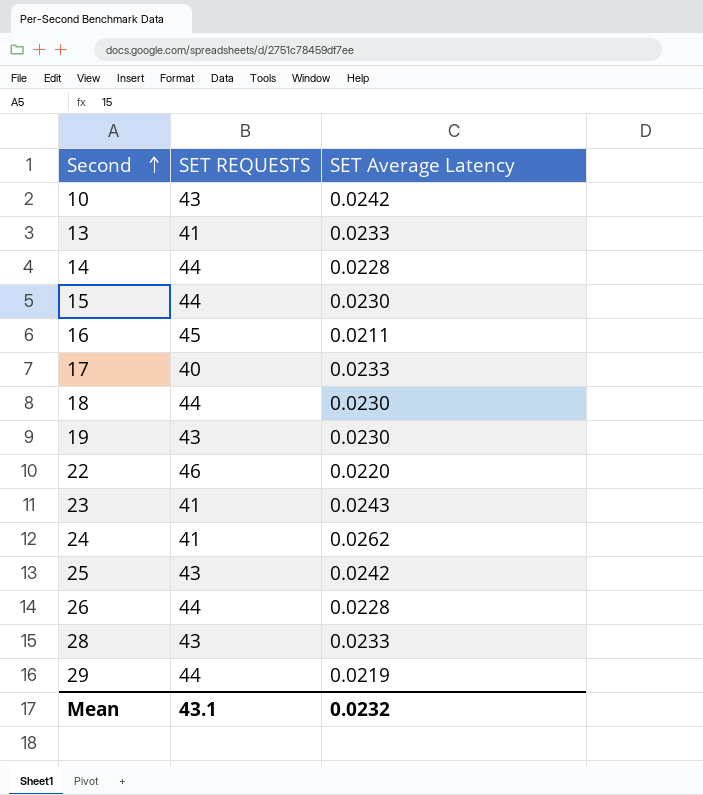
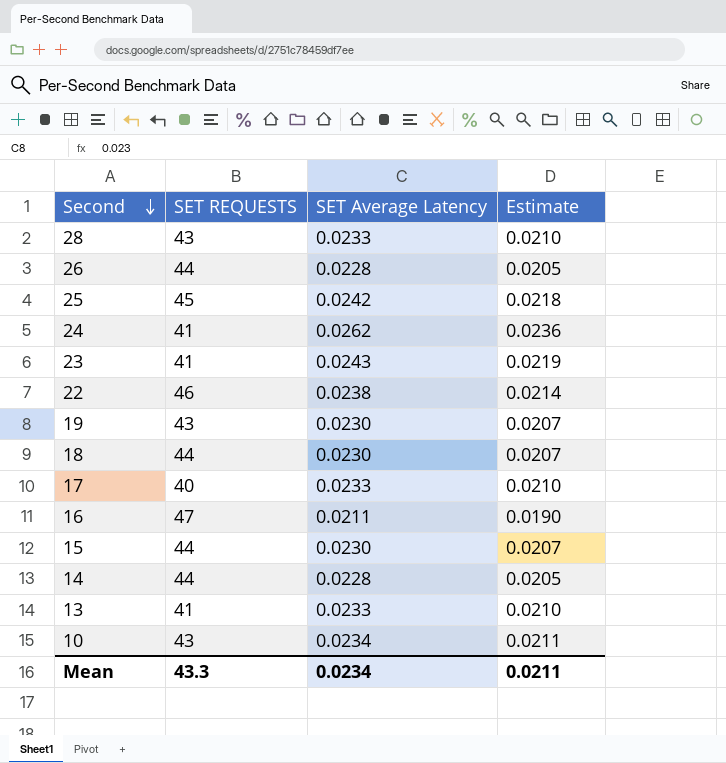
row order: Second ascending -> Second descending
column Estimate | formula: none -> [SET Average Latency] * 0.9
row 29: 44 | 0.0219 -> none
25 | SET REQUESTS: 43 -> 45
22 | SET Average Latency: 0.0220 -> 0.0238
16 | SET REQUESTS: 45 -> 47
10 | SET Average Latency: 0.0242 -> 0.0234
Mean | SET REQUESTS: 43.1 -> 43.3
Mean | SET Average Latency: 0.0232 -> 0.0234

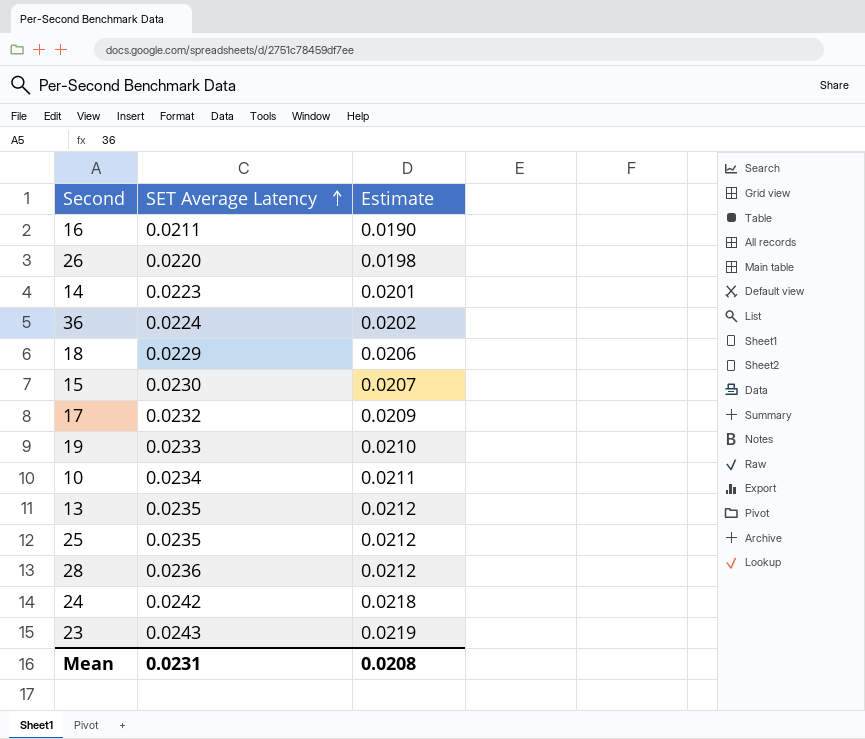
row order: Second descending -> SET Average Latency ascending
column SET REQUESTS | position: 2 -> none
row 22: 46 | 0.0238 | 0.0214 -> none
26 | SET Average Latency: 0.0228 -> 0.0220
26 | Estimate: 0.0205 -> 0.0198
14 | SET Average Latency: 0.0228 -> 0.0223
14 | Estimate: 0.0205 -> 0.0201
row 36: none -> 0.0224 | 0.0202
18 | SET Average Latency: 0.0230 -> 0.0229
18 | Estimate: 0.0207 -> 0.0206
17 | SET Average Latency: 0.0233 -> 0.0232
17 | Estimate: 0.0210 -> 0.0209
19 | SET Average Latency: 0.0230 -> 0.0233
19 | Estimate: 0.0207 -> 0.0210
13 | SET Average Latency: 0.0233 -> 0.0235
13 | Estimate: 0.0210 -> 0.0212
25 | SET Average Latency: 0.0242 -> 0.0235
25 | Estimate: 0.0218 -> 0.0212
28 | SET Average Latency: 0.0233 -> 0.0236
28 | Estimate: 0.0210 -> 0.0212
24 | SET Average Latency: 0.0262 -> 0.0242
24 | Estimate: 0.0236 -> 0.0218
Mean | SET Average Latency: 0.0234 -> 0.0231
Mean | Estimate: 0.0211 -> 0.0208

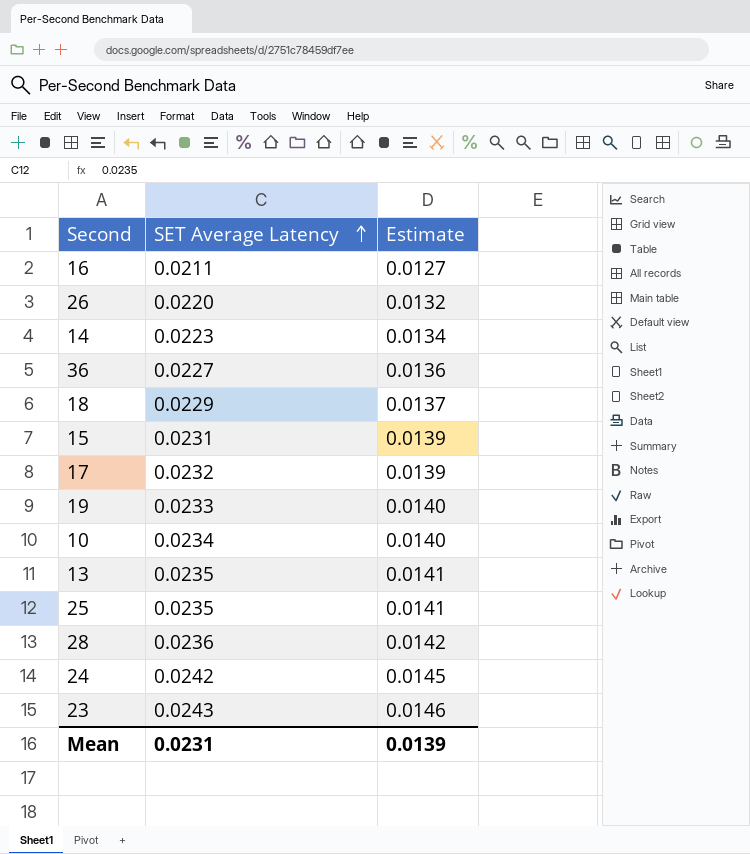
column Estimate | formula: [SET Average Latency] * 0.9 -> [SET Average Latency] * 0.6
36 | SET Average Latency: 0.0224 -> 0.0227
15 | SET Average Latency: 0.0230 -> 0.0231
Mean | Estimate: 0.0208 -> 0.0139

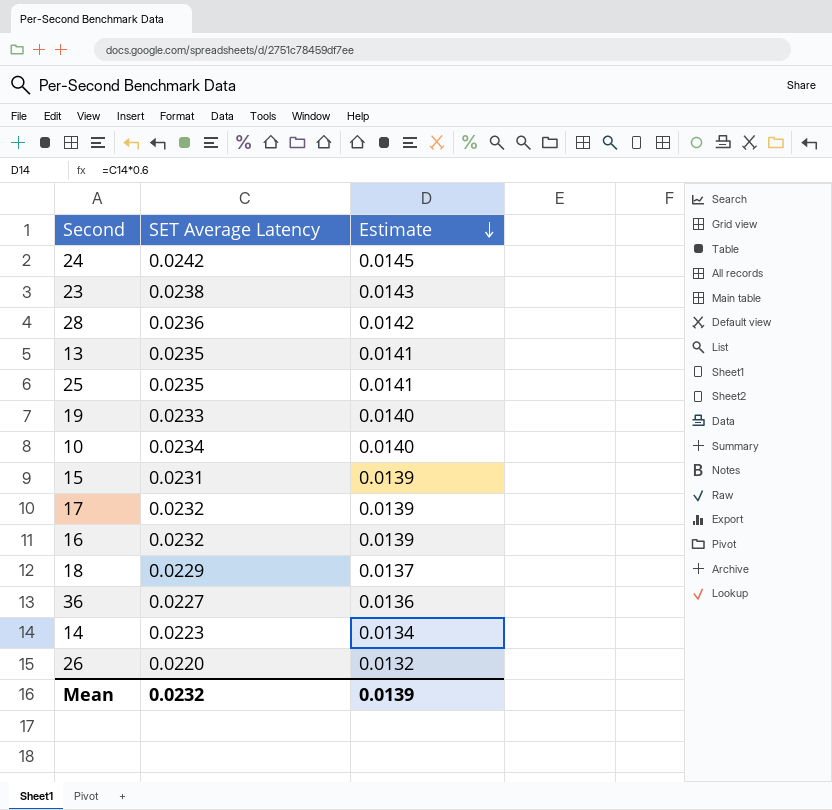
row order: SET Average Latency ascending -> Estimate descending
23 | SET Average Latency: 0.0243 -> 0.0238
23 | Estimate: 0.0146 -> 0.0143
16 | SET Average Latency: 0.0211 -> 0.0232
16 | Estimate: 0.0127 -> 0.0139
Mean | SET Average Latency: 0.0231 -> 0.0232

